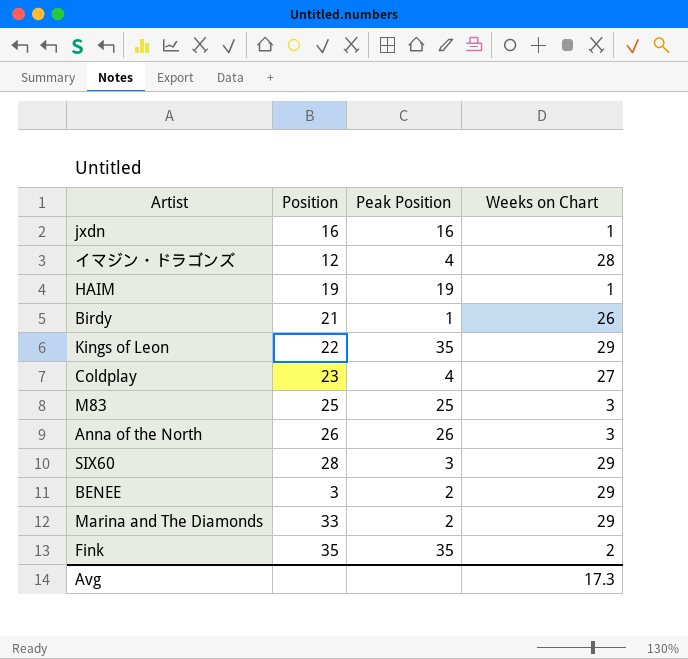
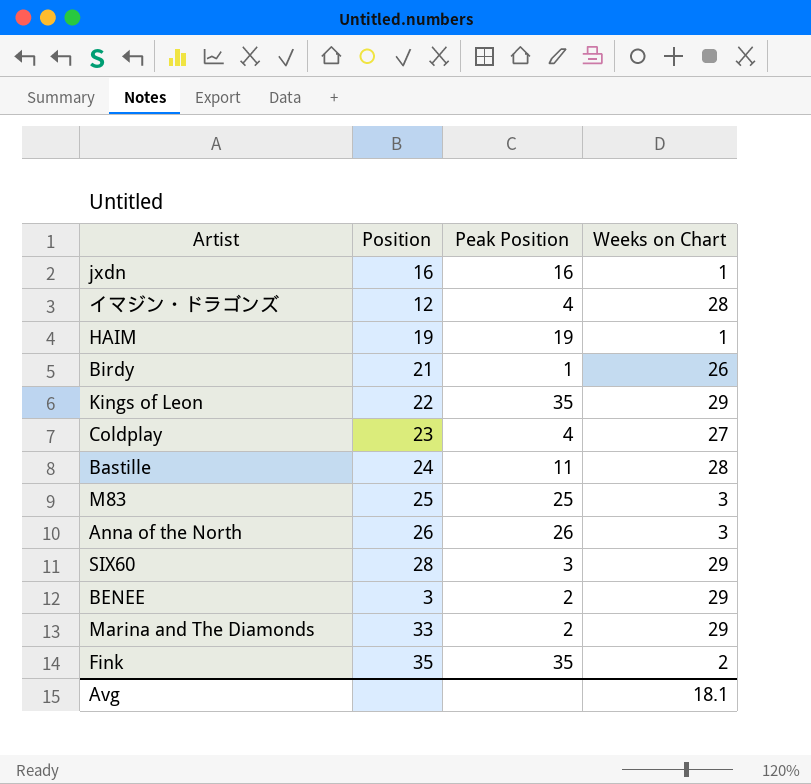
row Bastille: none -> 24 | 11 | 28
Avg | Weeks on Chart: 17.3 -> 18.1

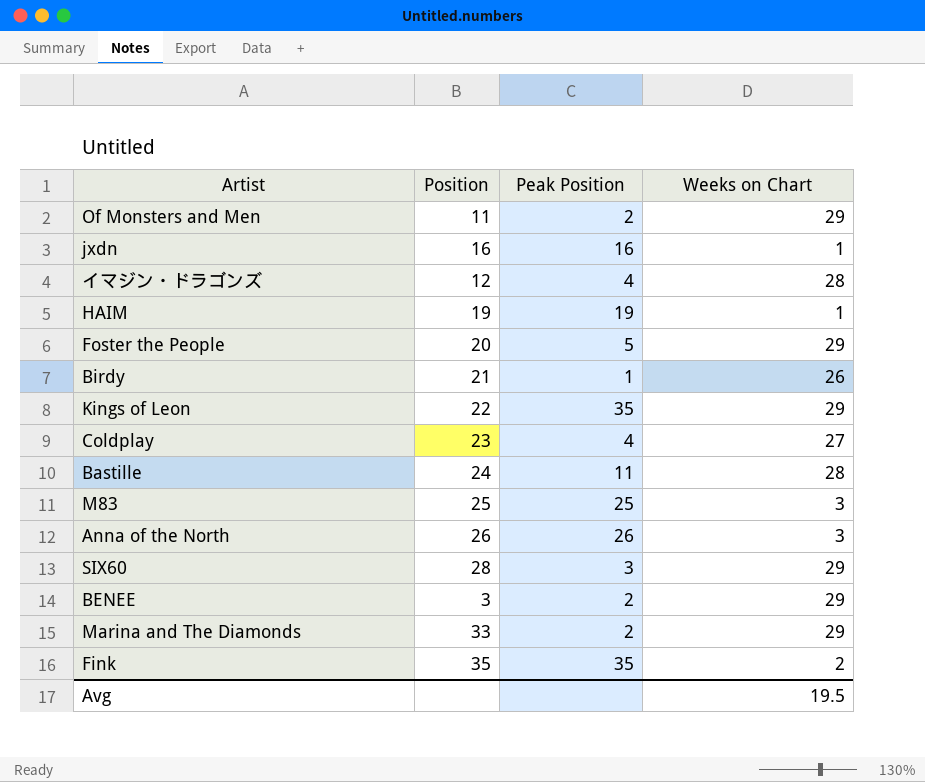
row Of Monsters and Men: none -> 11 | 2 | 29
row Foster the People: none -> 20 | 5 | 29
Avg | Weeks on Chart: 18.1 -> 19.5

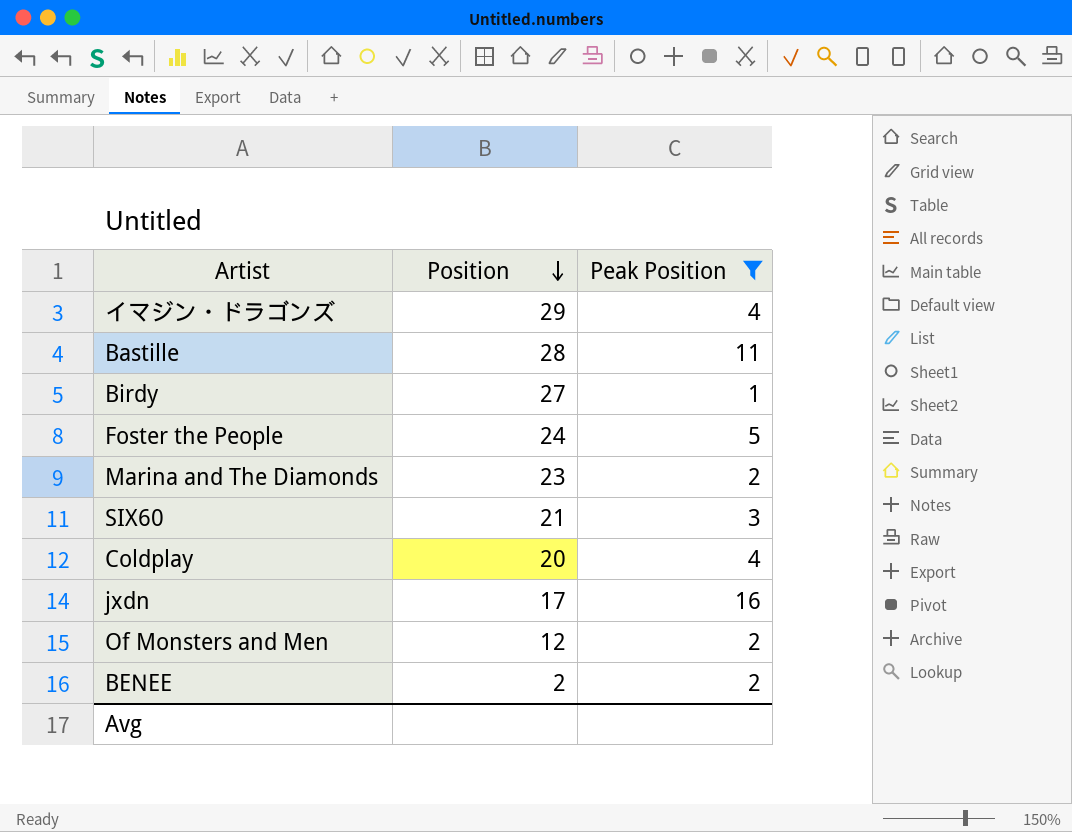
filter: none -> Peak Position <= 16
row order: none -> Position descending
column Weeks on Chart | position: 4 -> none
イマジン・ドラゴンズ | Position: 12 -> 29
Bastille | Position: 24 -> 28
Birdy | Position: 21 -> 27
Foster the People | Position: 20 -> 24
Marina and The Diamonds | Position: 33 -> 23
SIX60 | Position: 28 -> 21
Coldplay | Position: 23 -> 20
jxdn | Position: 16 -> 17
Of Monsters and Men | Position: 11 -> 12
BENEE | Position: 3 -> 2

